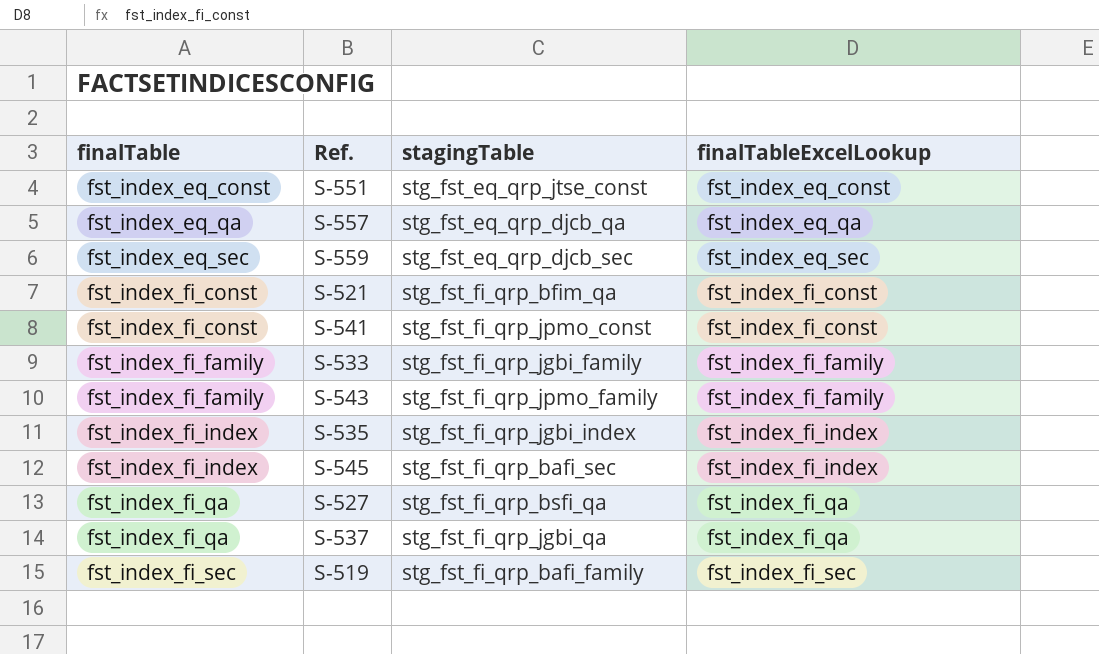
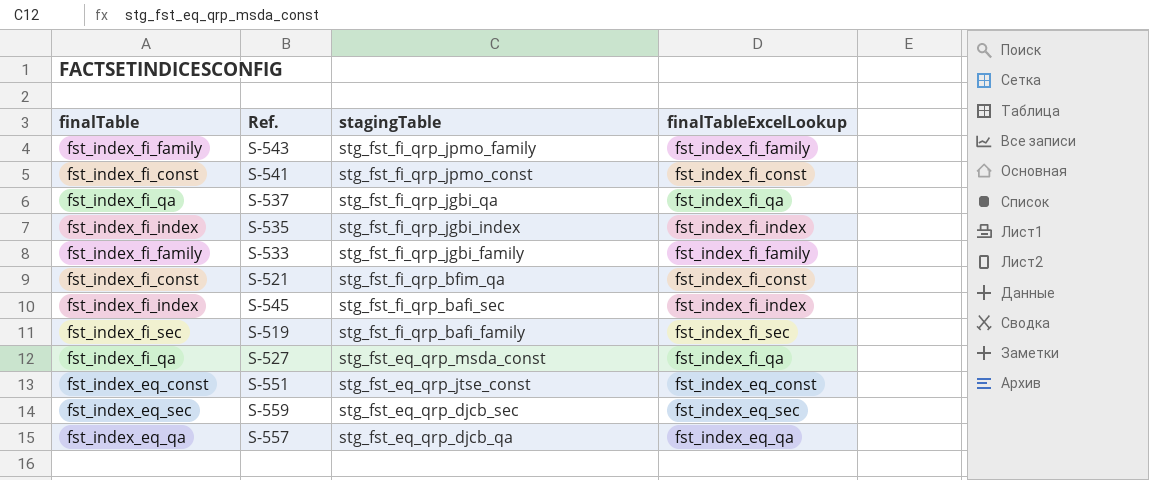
row order: finalTable ascending -> stagingTable descending
S-527 | stagingTable: stg_fst_fi_qrp_bsfi_qa -> stg_fst_eq_qrp_msda_const

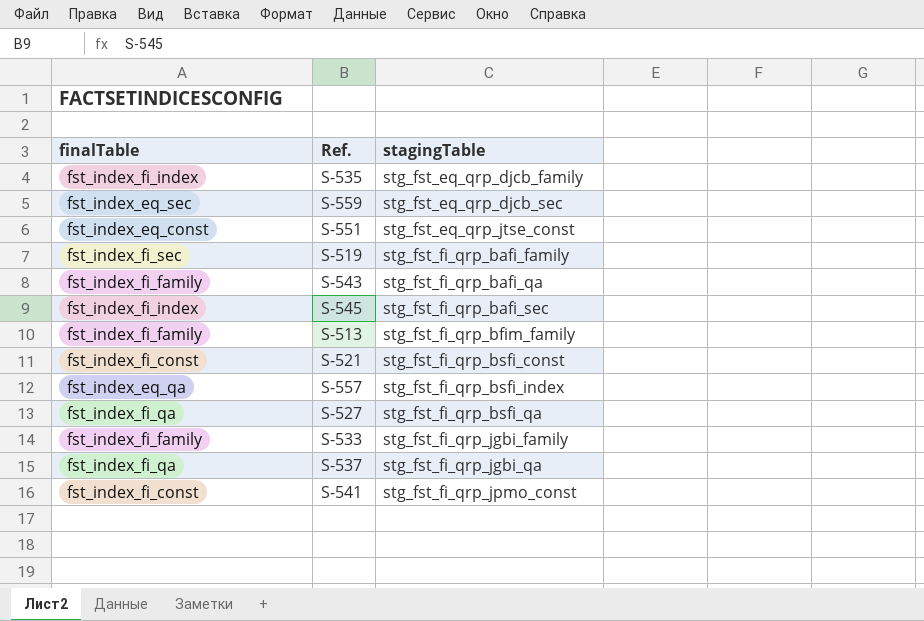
row order: stagingTable descending -> stagingTable ascending
column finalTableExcelLookup | position: 4 -> none
S-535 | stagingTable: stg_fst_fi_qrp_jgbi_index -> stg_fst_eq_qrp_djcb_family
S-543 | stagingTable: stg_fst_fi_qrp_jpmo_family -> stg_fst_fi_qrp_bafi_qa
row S-513: none -> fst_index_fi_family | stg_fst_fi_qrp_bfim_family
S-521 | stagingTable: stg_fst_fi_qrp_bfim_qa -> stg_fst_fi_qrp_bsfi_const
S-557 | stagingTable: stg_fst_eq_qrp_djcb_qa -> stg_fst_fi_qrp_bsfi_index
S-527 | stagingTable: stg_fst_eq_qrp_msda_const -> stg_fst_fi_qrp_bsfi_qa

